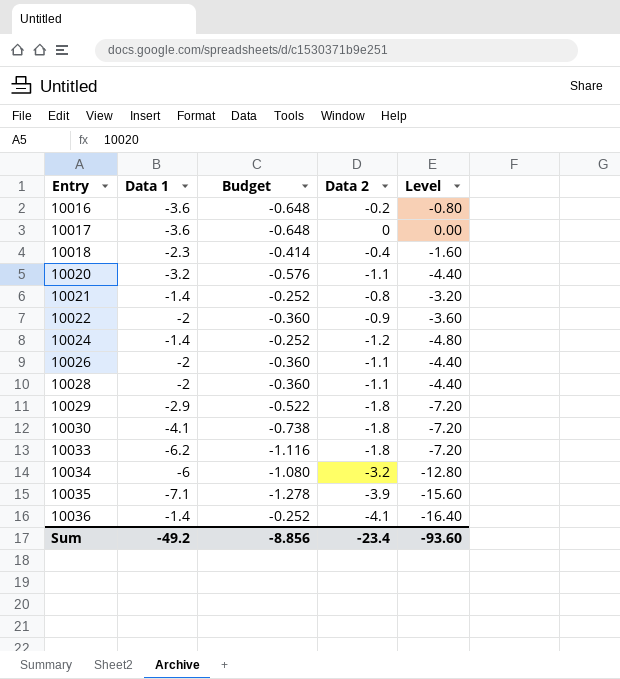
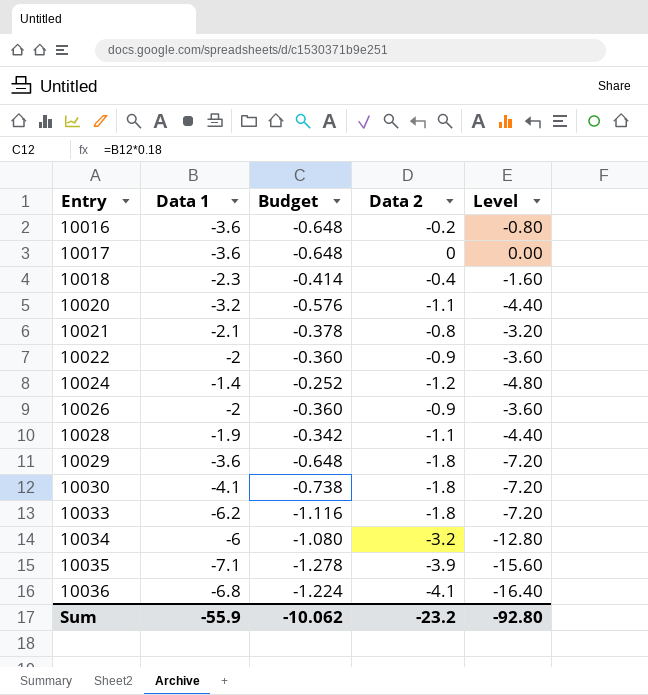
10021 | Data 1: -1.4 -> -2.1
10021 | Budget: -0.252 -> -0.378
10026 | Data 2: -1.1 -> -0.9
10026 | Level: -4.40 -> -3.60
10028 | Data 1: -2 -> -1.9
10028 | Budget: -0.360 -> -0.342
10029 | Data 1: -2.9 -> -3.6
10029 | Budget: -0.522 -> -0.648
10036 | Data 1: -1.4 -> -6.8
10036 | Budget: -0.252 -> -1.224
Sum | Data 1: -49.2 -> -55.9
Sum | Budget: -8.856 -> -10.062
Sum | Data 2: -23.4 -> -23.2
Sum | Level: -93.60 -> -92.80

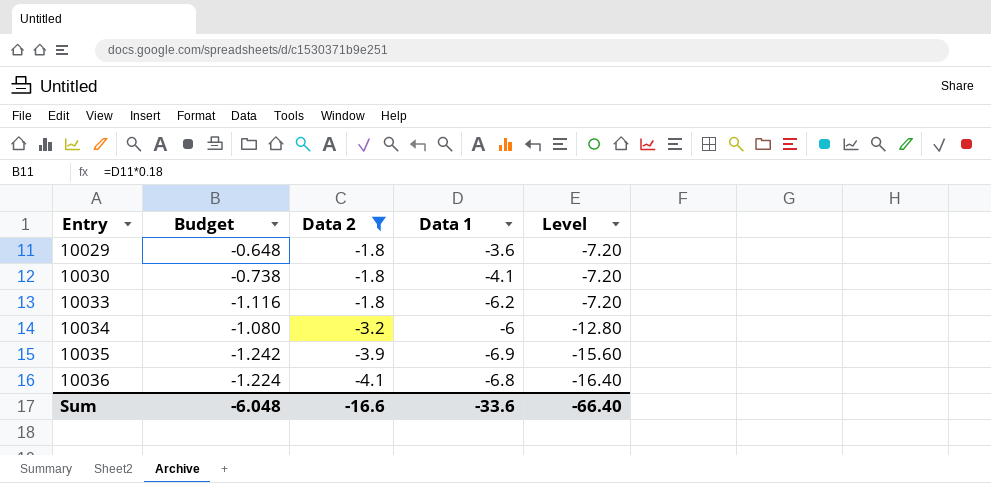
filter: none -> Data 2 <= -1.8
column Data 1 | position: 2 -> 4
10035 | Budget: -1.278 -> -1.242
10035 | Data 1: -7.1 -> -6.9
Sum | Budget: -10.062 -> -6.048
Sum | Data 2: -23.2 -> -16.6
Sum | Data 1: -55.9 -> -33.6
Sum | Level: -92.80 -> -66.40

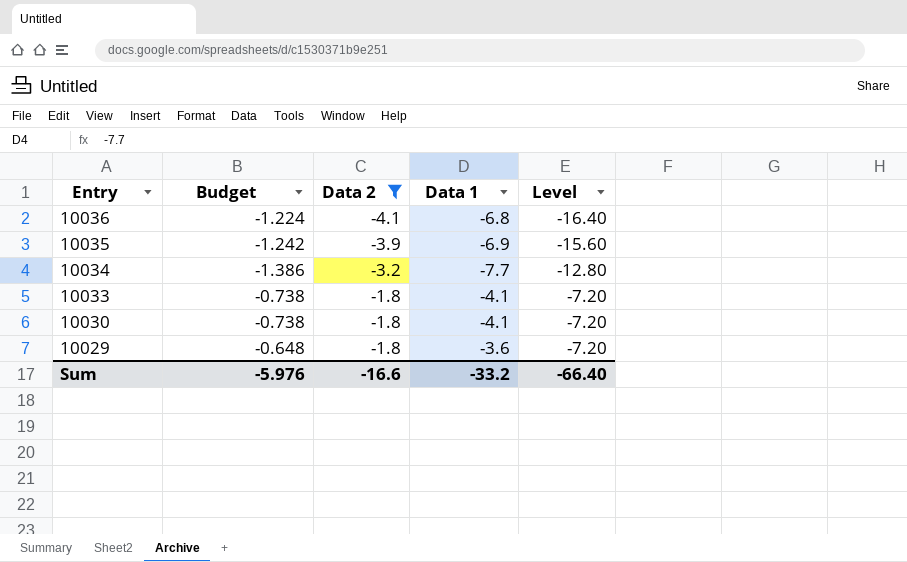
row order: Entry ascending -> Entry descending
10034 | Budget: -1.080 -> -1.386
10034 | Data 1: -6 -> -7.7
10033 | Budget: -1.116 -> -0.738
10033 | Data 1: -6.2 -> -4.1
Sum | Budget: -6.048 -> -5.976
Sum | Data 1: -33.6 -> -33.2

